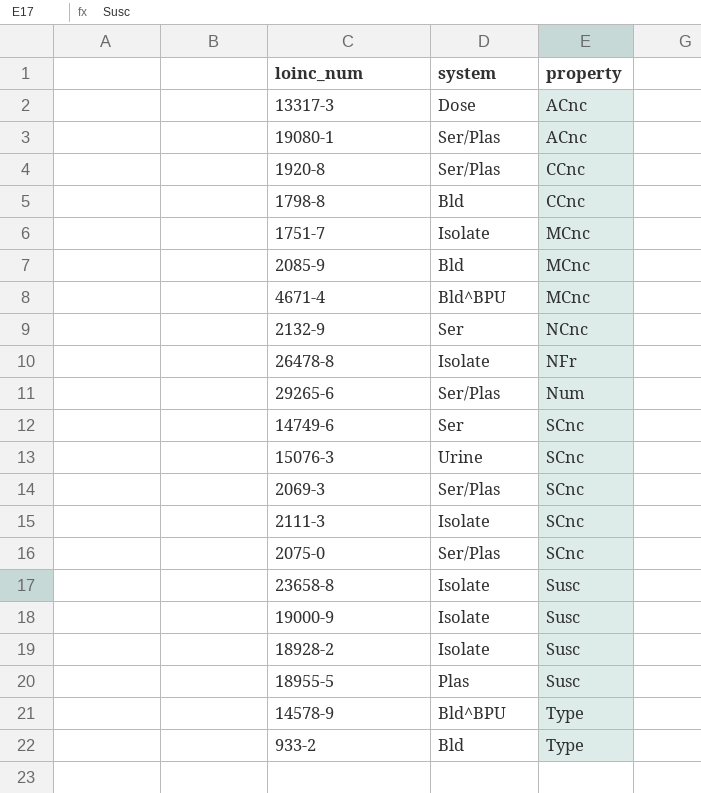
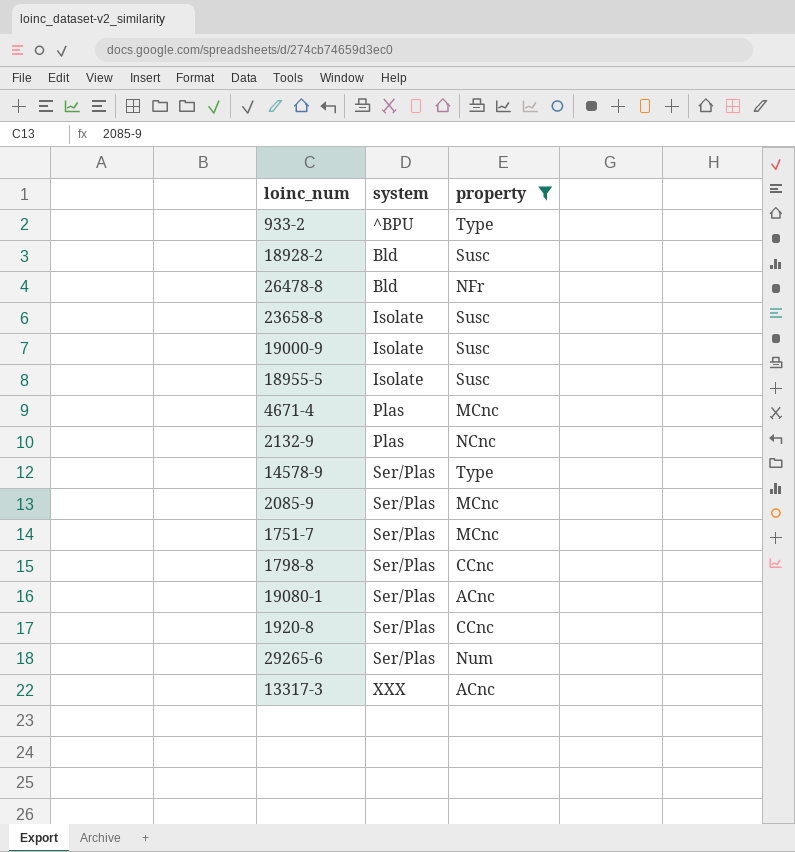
filter: none -> property != SCnc
row order: property ascending -> system ascending
933-2 | system: Bld -> ^BPU
18928-2 | system: Isolate -> Bld
26478-8 | system: Isolate -> Bld
18955-5 | system: Plas -> Isolate
4671-4 | system: Bld^BPU -> Plas
2132-9 | system: Ser -> Plas
14578-9 | system: Bld^BPU -> Ser/Plas
2085-9 | system: Bld -> Ser/Plas
1751-7 | system: Isolate -> Ser/Plas
1798-8 | system: Bld -> Ser/Plas
13317-3 | system: Dose -> XXX

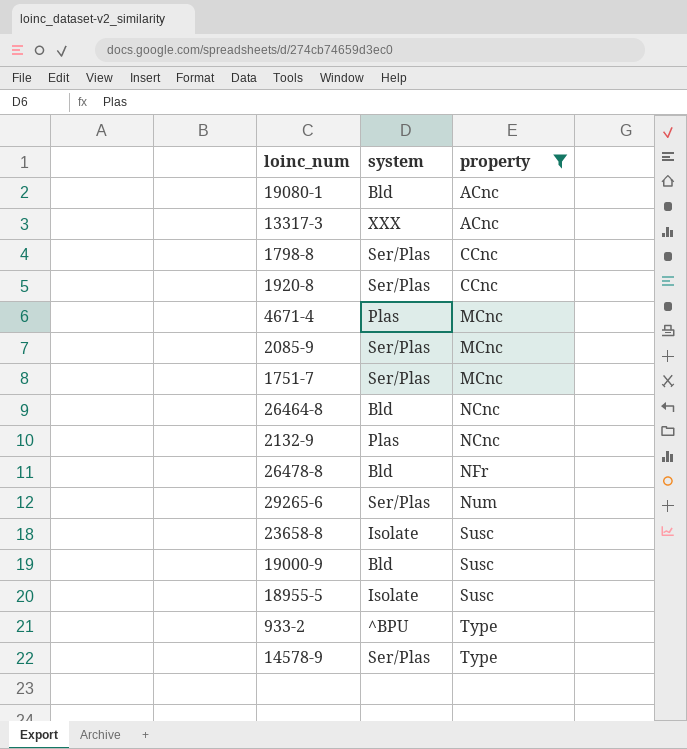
row order: system ascending -> property ascending
row 18928-2: Bld | Susc -> none
19080-1 | system: Ser/Plas -> Bld
row 26464-8: none -> Bld | NCnc
19000-9 | system: Isolate -> Bld

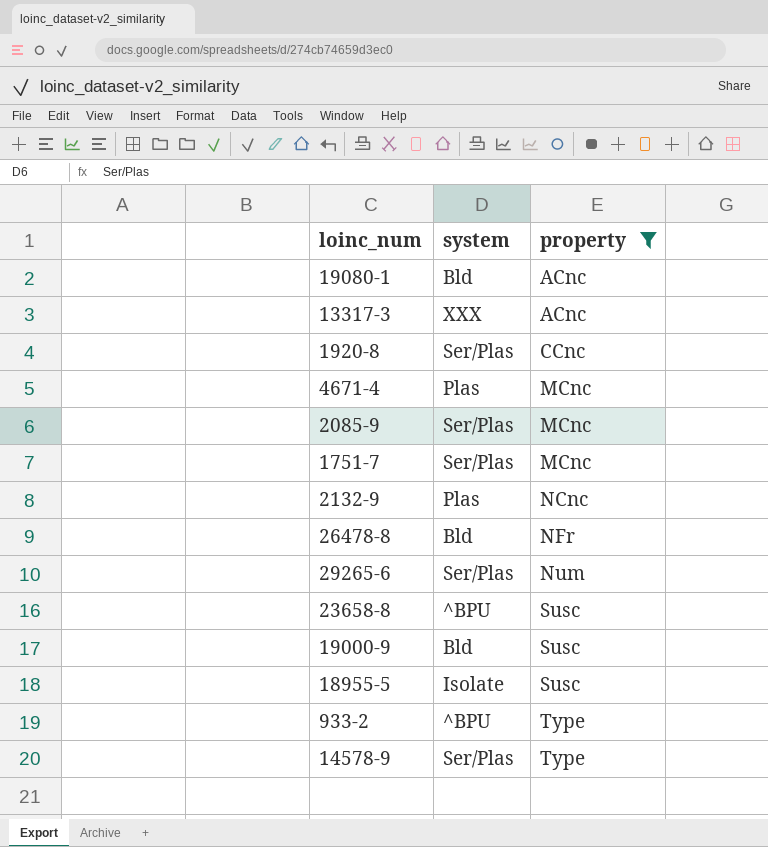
row 1798-8: Ser/Plas | CCnc -> none
row 26464-8: Bld | NCnc -> none
23658-8 | system: Isolate -> ^BPU

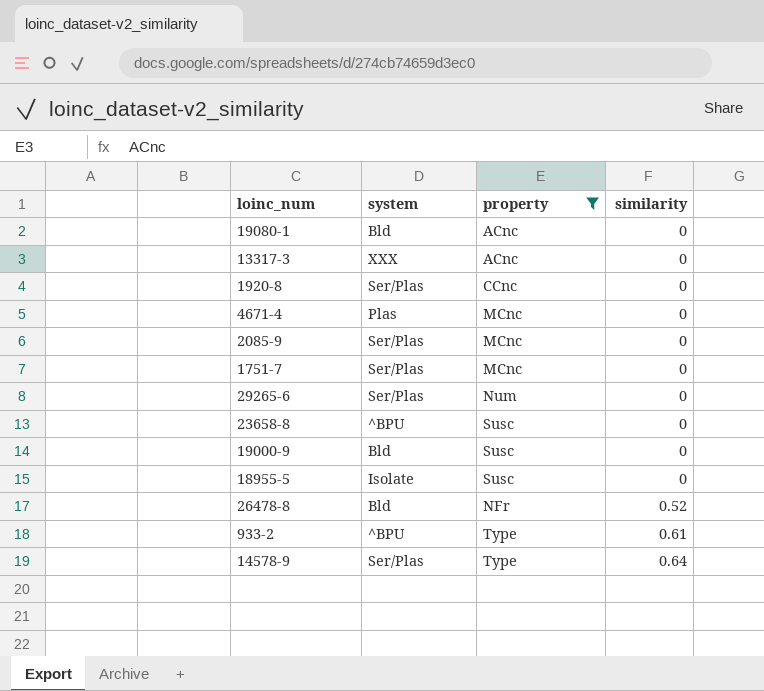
row order: property ascending -> similarity ascending
column similarity | position: none -> 4
row 2132-9: Plas | NCnc -> none

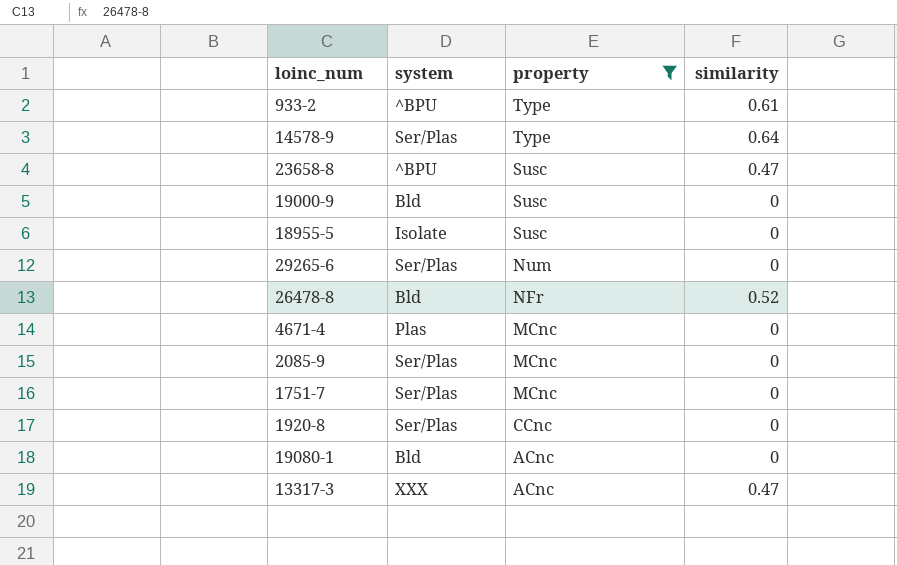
row order: similarity ascending -> property descending
23658-8 | similarity: 0 -> 0.47
13317-3 | similarity: 0 -> 0.47

